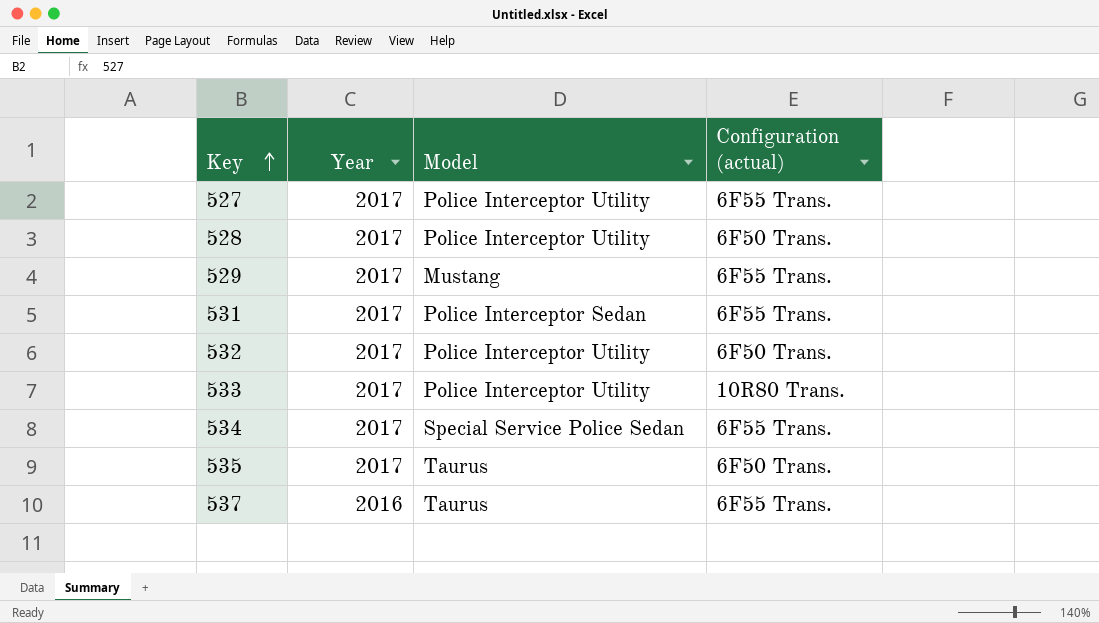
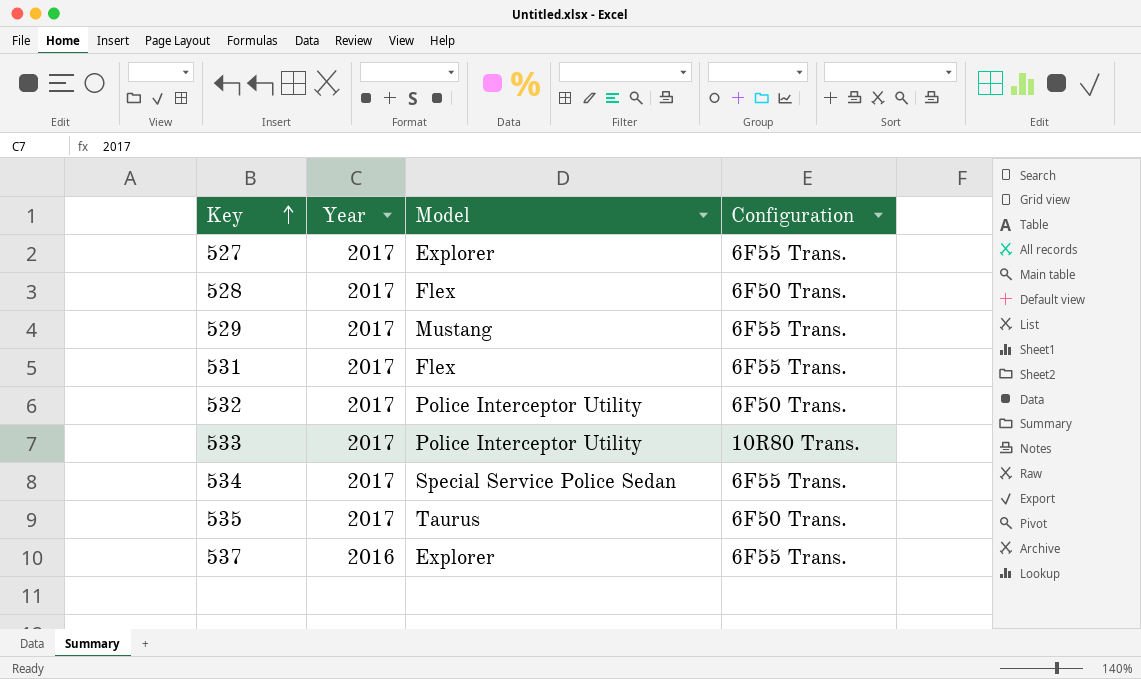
column name: Configuration (actual) -> Configuration
527 | Model: Police Interceptor Utility -> Explorer
528 | Model: Police Interceptor Utility -> Flex
531 | Model: Police Interceptor Sedan -> Flex
537 | Model: Taurus -> Explorer

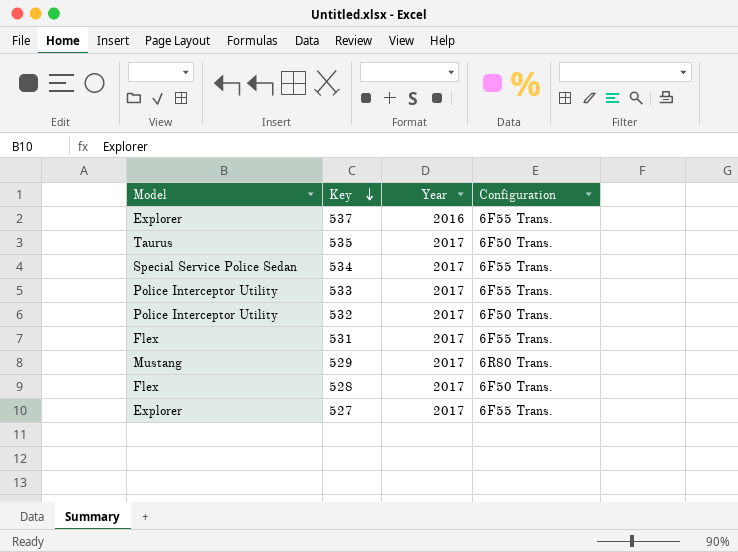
row order: Key ascending -> Key descending
column Model | position: 3 -> 1
533 | Configuration: 10R80 Trans. -> 6F55 Trans.
529 | Configuration: 6F55 Trans. -> 6R80 Trans.

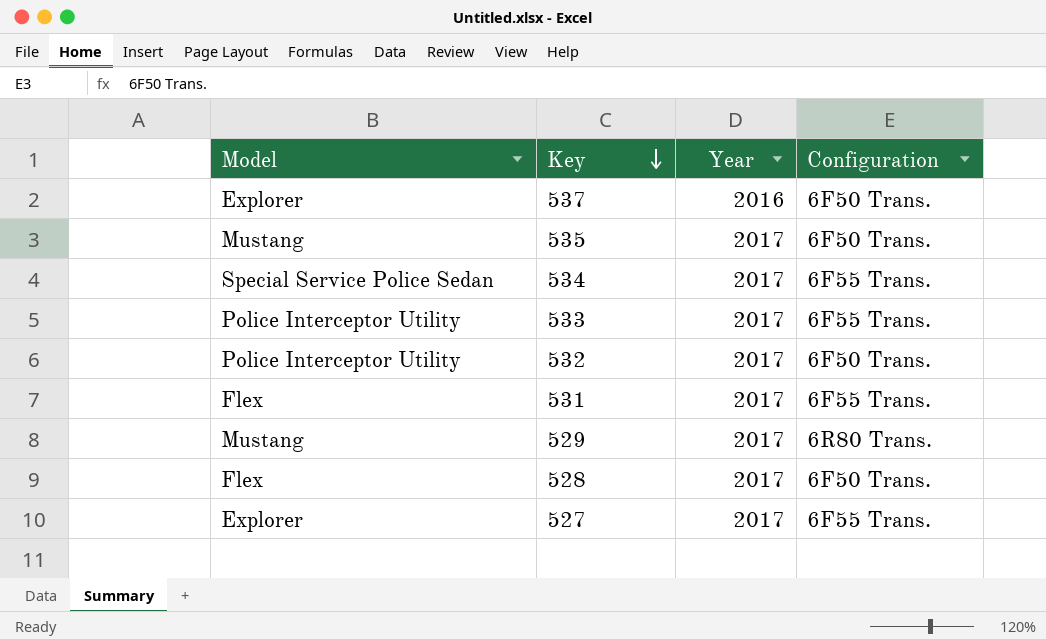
537 | Configuration: 6F55 Trans. -> 6F50 Trans.
535 | Model: Taurus -> Mustang

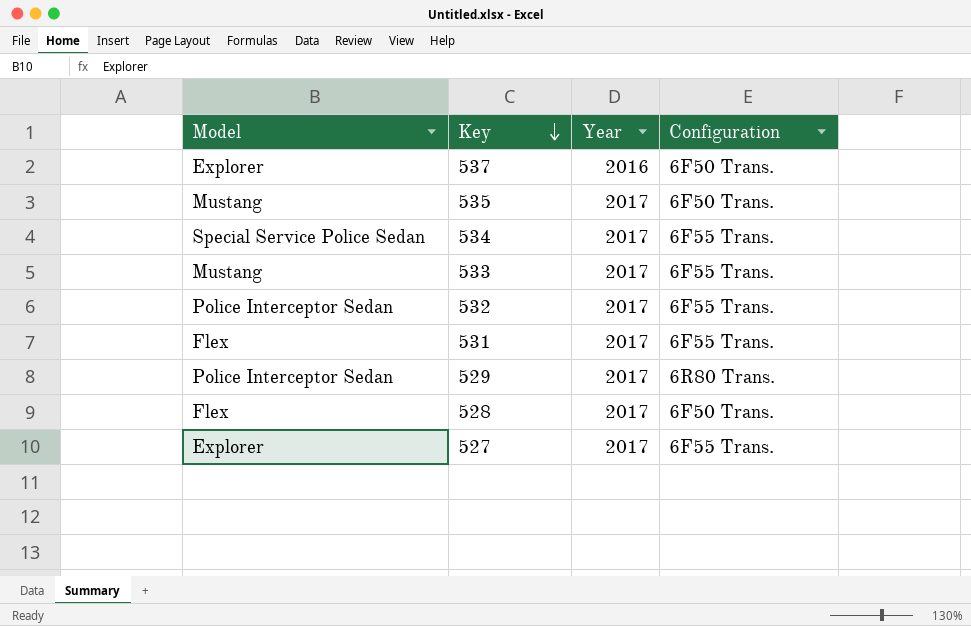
533 | Model: Police Interceptor Utility -> Mustang
532 | Model: Police Interceptor Utility -> Police Interceptor Sedan
532 | Configuration: 6F50 Trans. -> 6F55 Trans.
529 | Model: Mustang -> Police Interceptor Sedan

